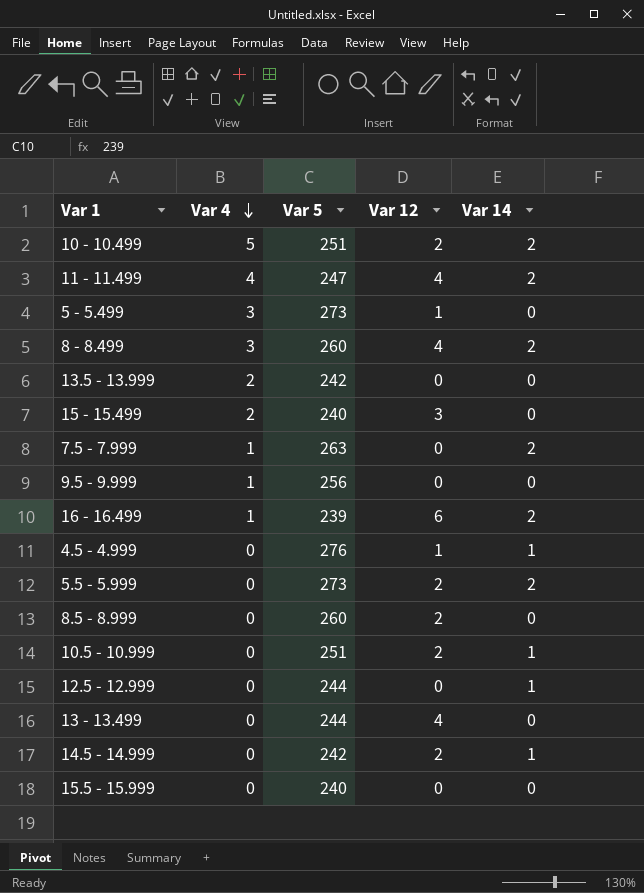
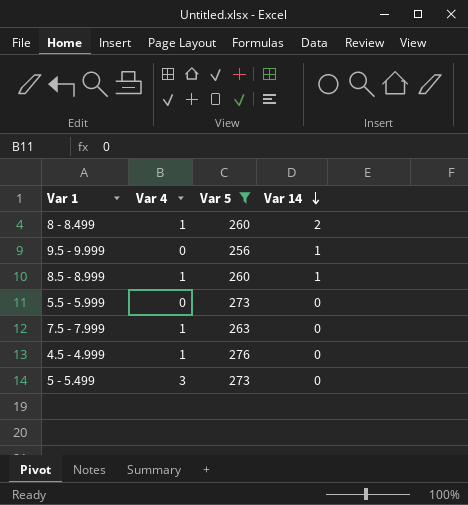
filter: none -> Var 5 >= 256
row order: Var 4 descending -> Var 14 descending
column Var 12 | position: 4 -> none
8 - 8.499 | Var 4: 3 -> 1
9.5 - 9.999 | Var 4: 1 -> 0
9.5 - 9.999 | Var 14: 0 -> 1
8.5 - 8.999 | Var 4: 0 -> 1
8.5 - 8.999 | Var 14: 0 -> 1
5.5 - 5.999 | Var 14: 2 -> 0
7.5 - 7.999 | Var 14: 2 -> 0
4.5 - 4.999 | Var 4: 0 -> 1
4.5 - 4.999 | Var 14: 1 -> 0

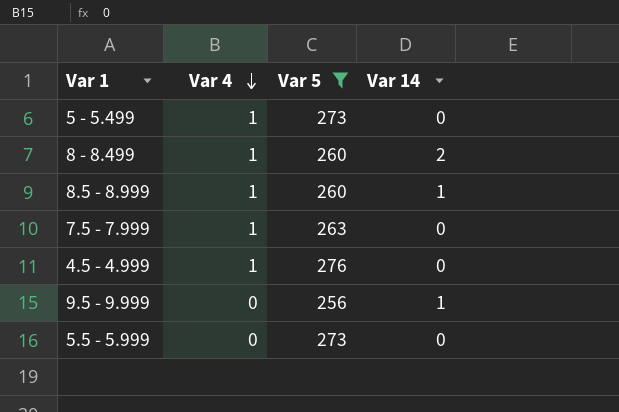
row order: Var 14 descending -> Var 4 descending
5 - 5.499 | Var 4: 3 -> 1

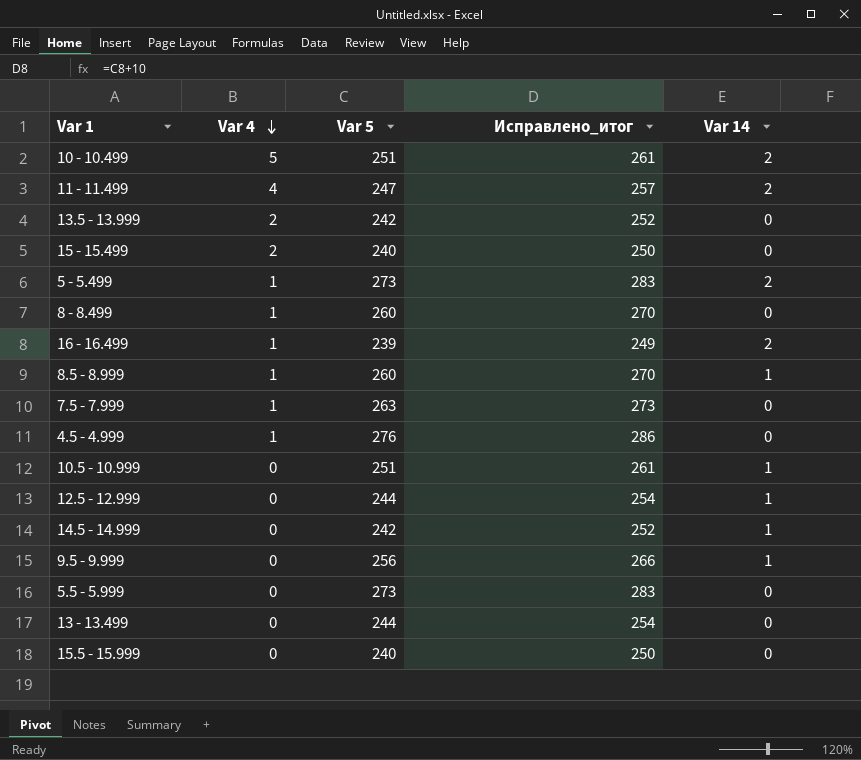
filter: Var 5 >= 256 -> none
column Исправлено_итог | formula: none -> [Var 5] + 10
5 - 5.499 | Var 14: 0 -> 2
8 - 8.499 | Var 14: 2 -> 0

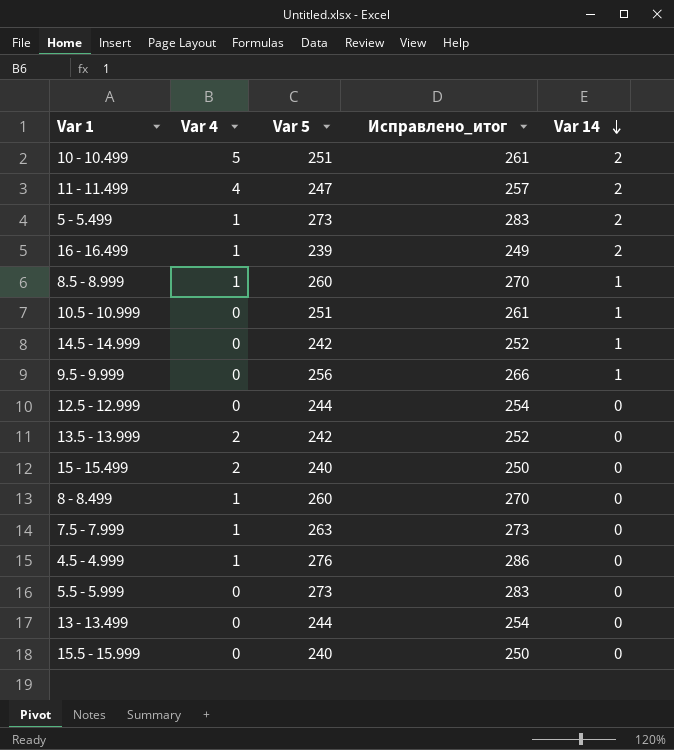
row order: Var 4 descending -> Var 14 descending
12.5 - 12.999 | Var 14: 1 -> 0

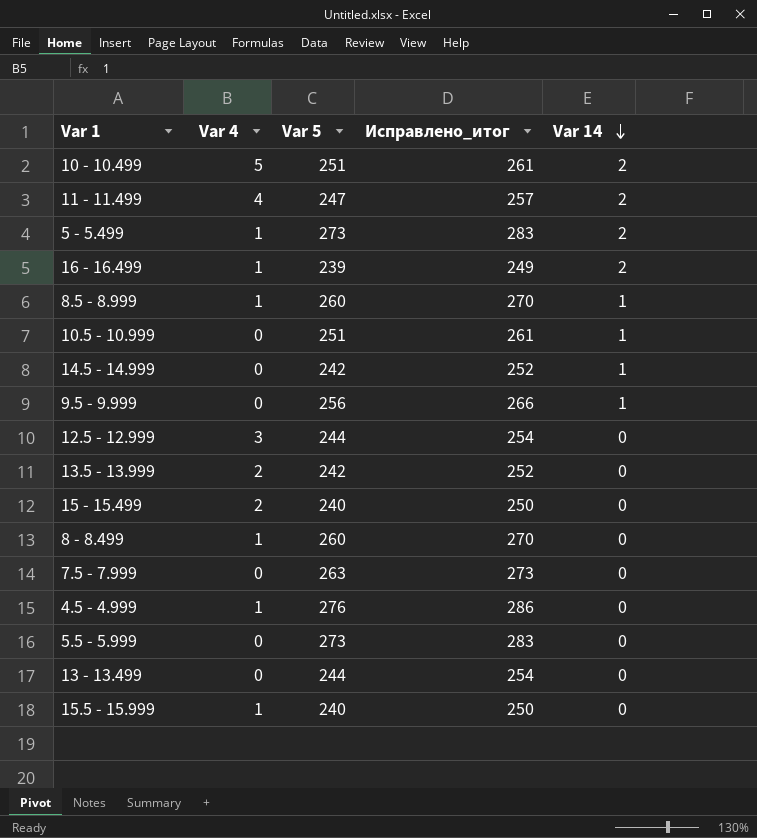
12.5 - 12.999 | Var 4: 0 -> 3
7.5 - 7.999 | Var 4: 1 -> 0
15.5 - 15.999 | Var 4: 0 -> 1

